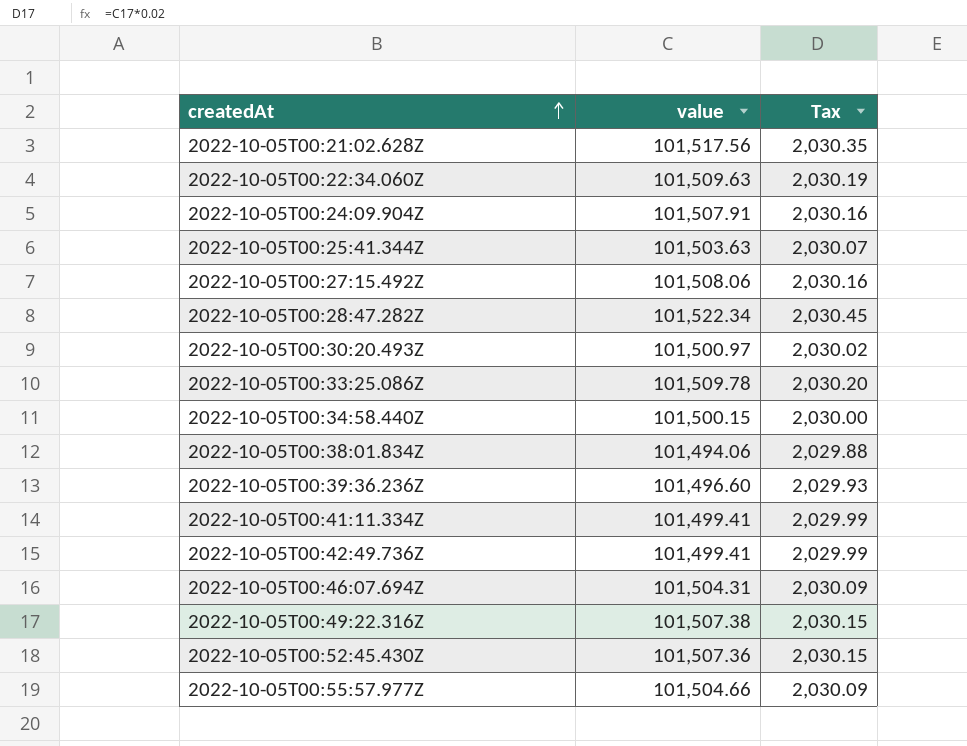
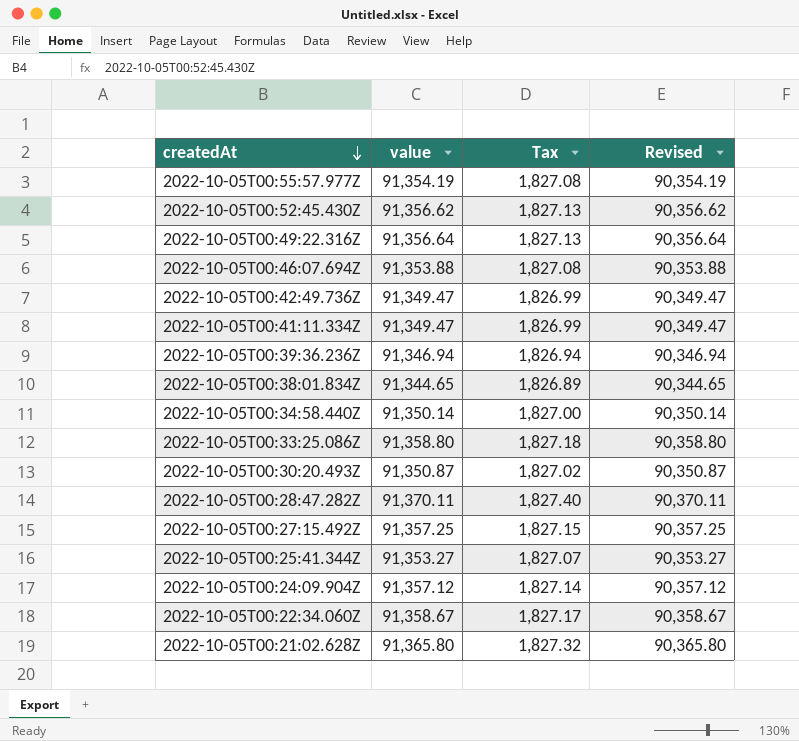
row order: createdAt ascending -> createdAt descending
column Revised | formula: none -> [value] - 1000
2022-10-05T00:55:57.977Z | value: 101,504.66 -> 91,354.19
2022-10-05T00:55:57.977Z | Tax: 2,030.09 -> 1,827.08
2022-10-05T00:52:45.430Z | value: 101,507.36 -> 91,356.62
2022-10-05T00:52:45.430Z | Tax: 2,030.15 -> 1,827.13
2022-10-05T00:49:22.316Z | value: 101,507.38 -> 91,356.64
2022-10-05T00:49:22.316Z | Tax: 2,030.15 -> 1,827.13
2022-10-05T00:46:07.694Z | value: 101,504.31 -> 91,353.88
2022-10-05T00:46:07.694Z | Tax: 2,030.09 -> 1,827.08
2022-10-05T00:42:49.736Z | value: 101,499.41 -> 91,349.47
2022-10-05T00:42:49.736Z | Tax: 2,029.99 -> 1,826.99
2022-10-05T00:41:11.334Z | value: 101,499.41 -> 91,349.47
2022-10-05T00:41:11.334Z | Tax: 2,029.99 -> 1,826.99
2022-10-05T00:39:36.236Z | value: 101,496.60 -> 91,346.94
2022-10-05T00:39:36.236Z | Tax: 2,029.93 -> 1,826.94
2022-10-05T00:38:01.834Z | value: 101,494.06 -> 91,344.65
2022-10-05T00:38:01.834Z | Tax: 2,029.88 -> 1,826.89
2022-10-05T00:34:58.440Z | value: 101,500.15 -> 91,350.14
2022-10-05T00:34:58.440Z | Tax: 2,030.00 -> 1,827.00
2022-10-05T00:33:25.086Z | value: 101,509.78 -> 91,358.80
2022-10-05T00:33:25.086Z | Tax: 2,030.20 -> 1,827.18
2022-10-05T00:30:20.493Z | value: 101,500.97 -> 91,350.87
2022-10-05T00:30:20.493Z | Tax: 2,030.02 -> 1,827.02
2022-10-05T00:28:47.282Z | value: 101,522.34 -> 91,370.11
2022-10-05T00:28:47.282Z | Tax: 2,030.45 -> 1,827.40
2022-10-05T00:27:15.492Z | value: 101,508.06 -> 91,357.25
2022-10-05T00:27:15.492Z | Tax: 2,030.16 -> 1,827.15
2022-10-05T00:25:41.344Z | value: 101,503.63 -> 91,353.27
2022-10-05T00:25:41.344Z | Tax: 2,030.07 -> 1,827.07
2022-10-05T00:24:09.904Z | value: 101,507.91 -> 91,357.12
2022-10-05T00:24:09.904Z | Tax: 2,030.16 -> 1,827.14
2022-10-05T00:22:34.060Z | value: 101,509.63 -> 91,358.67
2022-10-05T00:22:34.060Z | Tax: 2,030.19 -> 1,827.17
2022-10-05T00:21:02.628Z | value: 101,517.56 -> 91,365.80
2022-10-05T00:21:02.628Z | Tax: 2,030.35 -> 1,827.32

